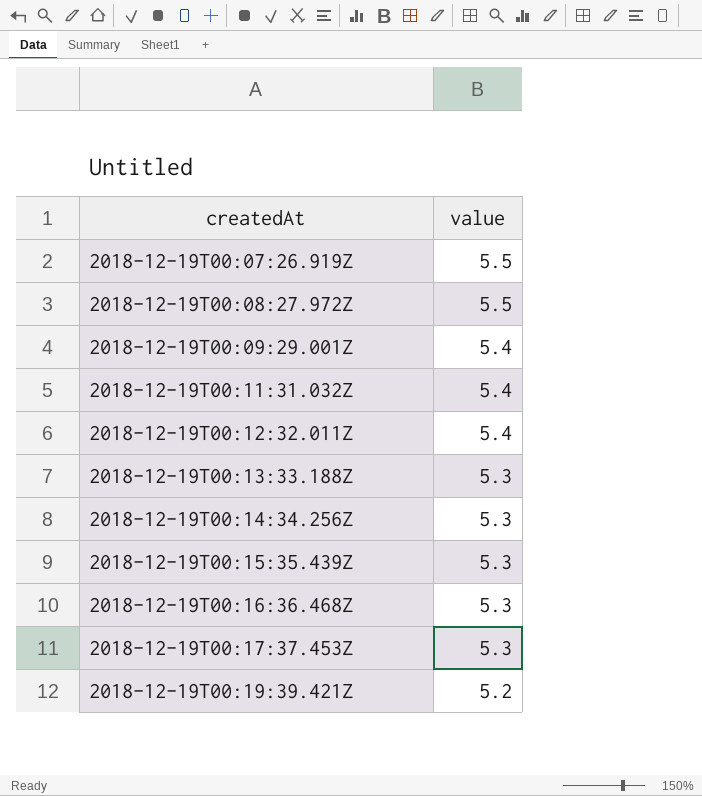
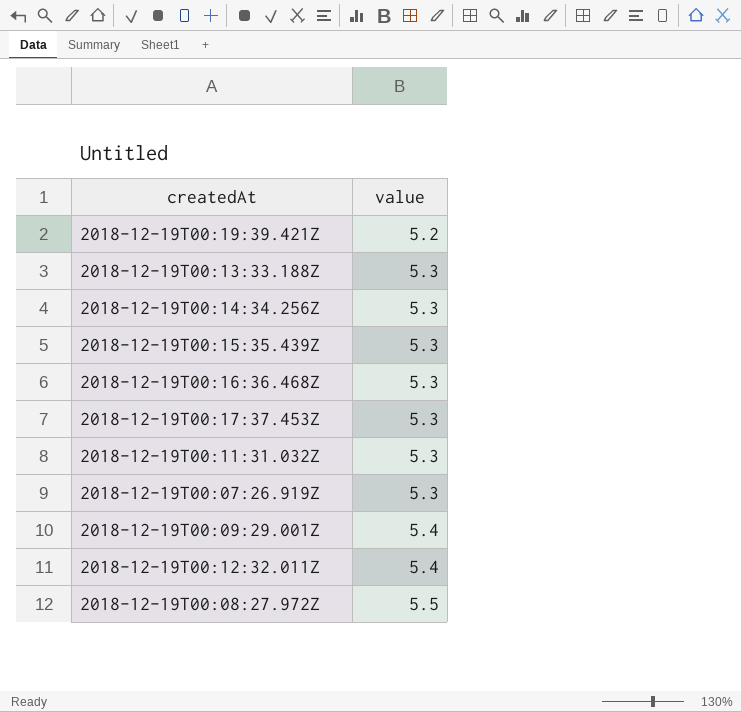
row order: createdAt ascending -> value ascending
2018-12-19T00:11:31.032Z | value: 5.4 -> 5.3
2018-12-19T00:07:26.919Z | value: 5.5 -> 5.3

